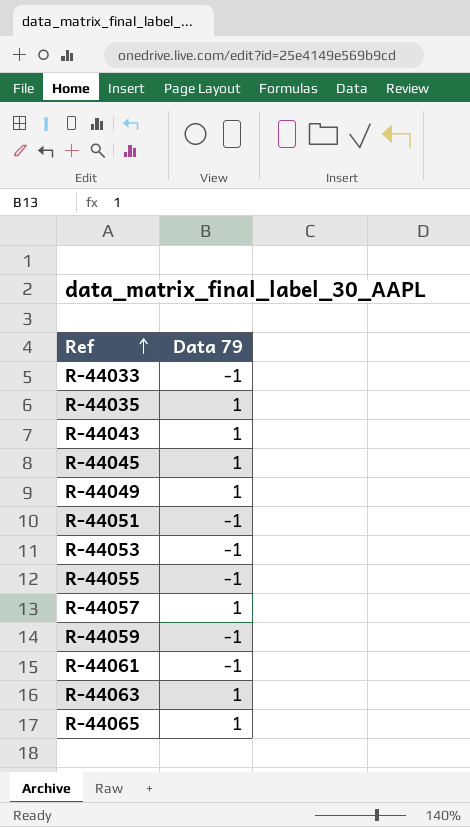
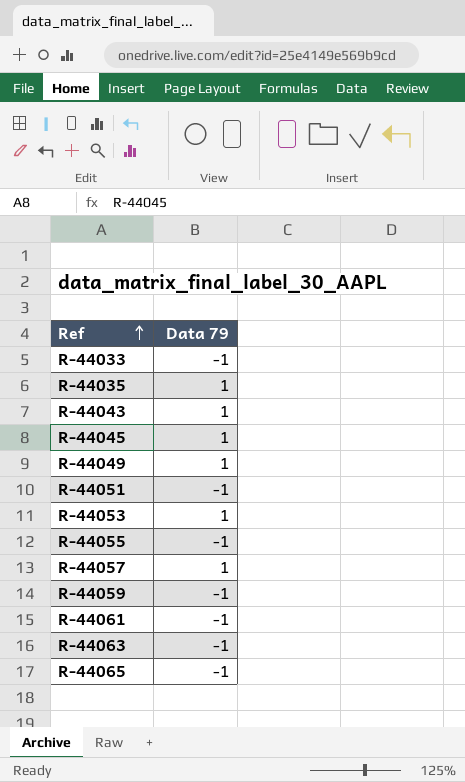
R-44053 | Data 79: -1 -> 1
R-44063 | Data 79: 1 -> -1
R-44065 | Data 79: 1 -> -1

